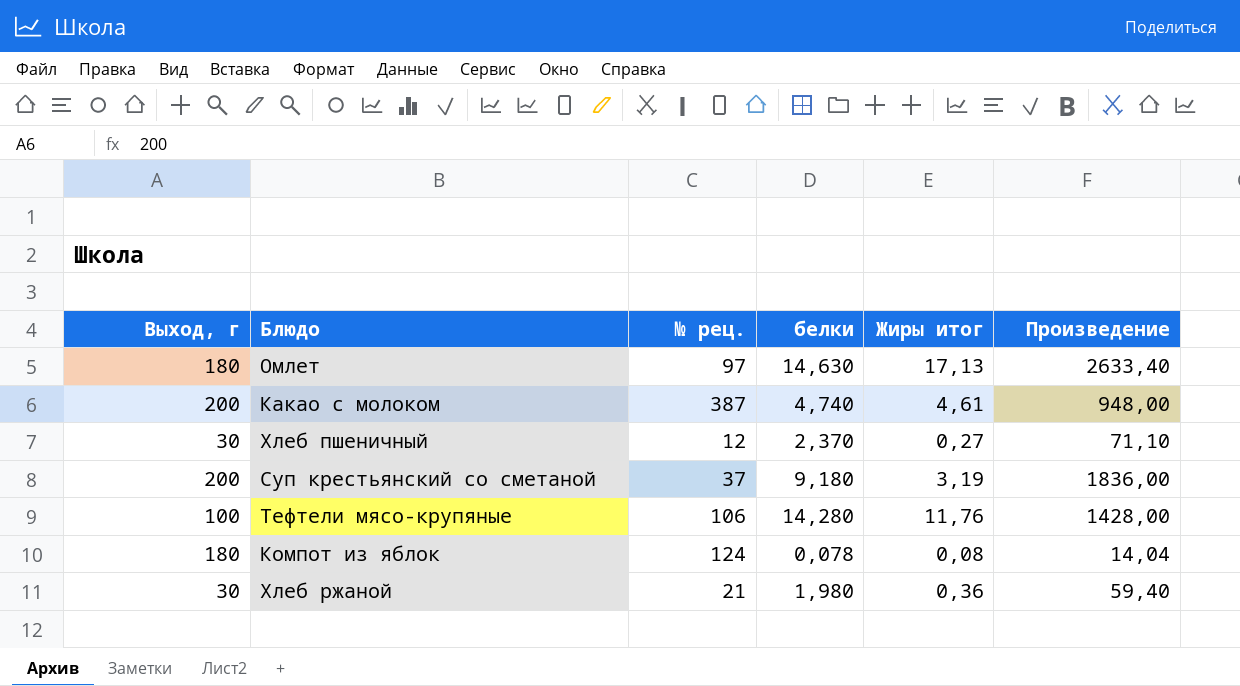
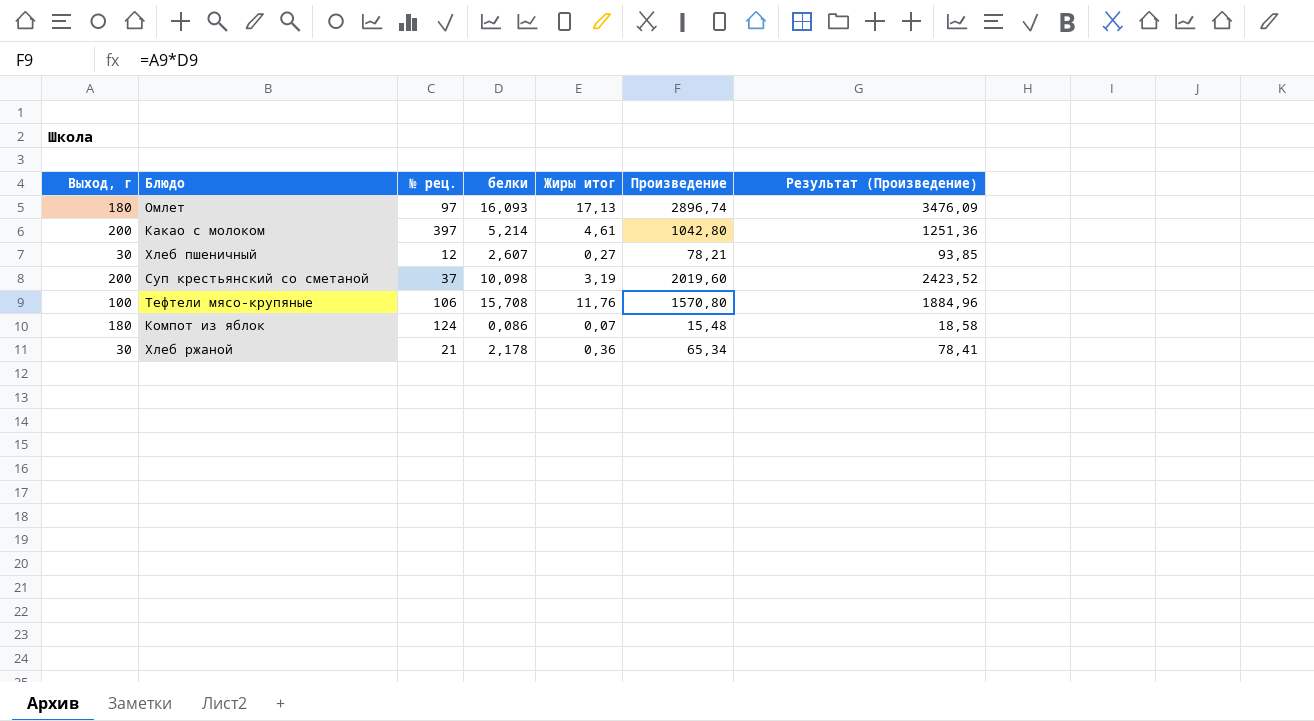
column Результат (Произведение) | formula: none -> [Произведение] * 1,2
Омлет | белки: 14,630 -> 16,093
Омлет | Произведение: 2633,40 -> 2896,74
Какао с молоком | № рец.: 387 -> 397
Какао с молоком | белки: 4,740 -> 5,214
Какао с молоком | Произведение: 948,00 -> 1042,80
Хлеб пшеничный | белки: 2,370 -> 2,607
Хлеб пшеничный | Произведение: 71,10 -> 78,21
Суп крестьянский со сметаной | белки: 9,180 -> 10,098
Суп крестьянский со сметаной | Произведение: 1836,00 -> 2019,60
Тефтели мясо-крупяные | белки: 14,280 -> 15,708
Тефтели мясо-крупяные | Произведение: 1428,00 -> 1570,80
Компот из яблок | белки: 0,078 -> 0,086
Компот из яблок | Жиры итог: 0,08 -> 0,07
Компот из яблок | Произведение: 14,04 -> 15,48
Хлеб ржаной | белки: 1,980 -> 2,178
Хлеб ржаной | Произведение: 59,40 -> 65,34

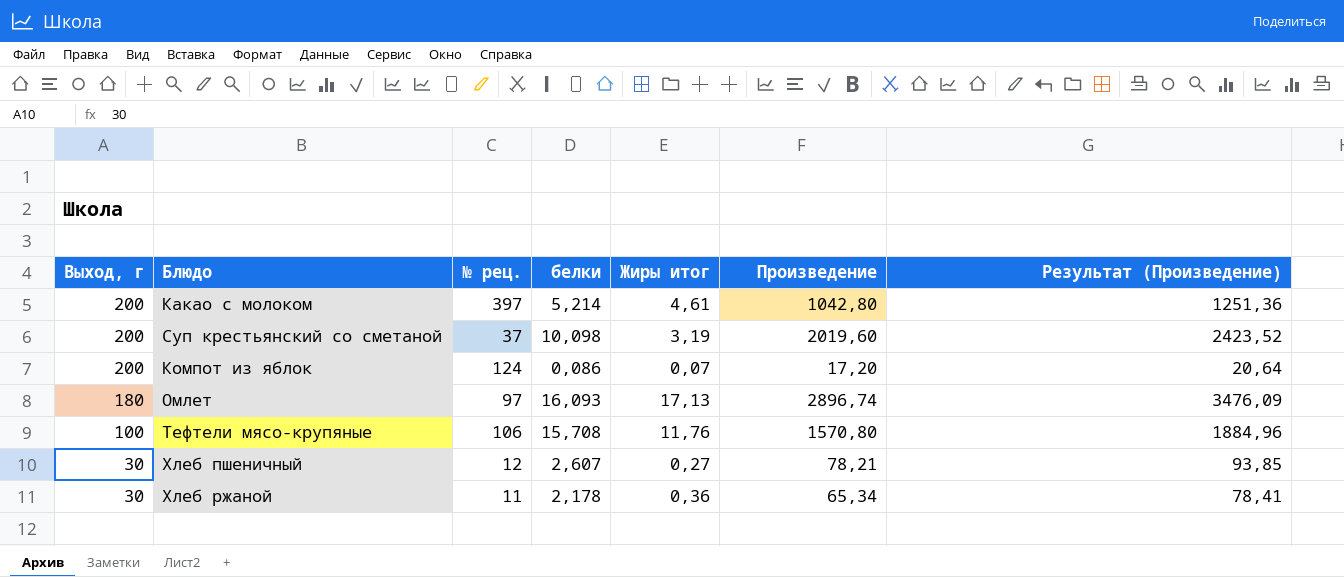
row order: none -> Выход, г descending
Компот из яблок | Выход, г: 180 -> 200
Компот из яблок | Произведение: 15,48 -> 17,20
Компот из яблок | Результат (Произведение): 18,58 -> 20,64
Хлеб ржаной | № рец.: 21 -> 11

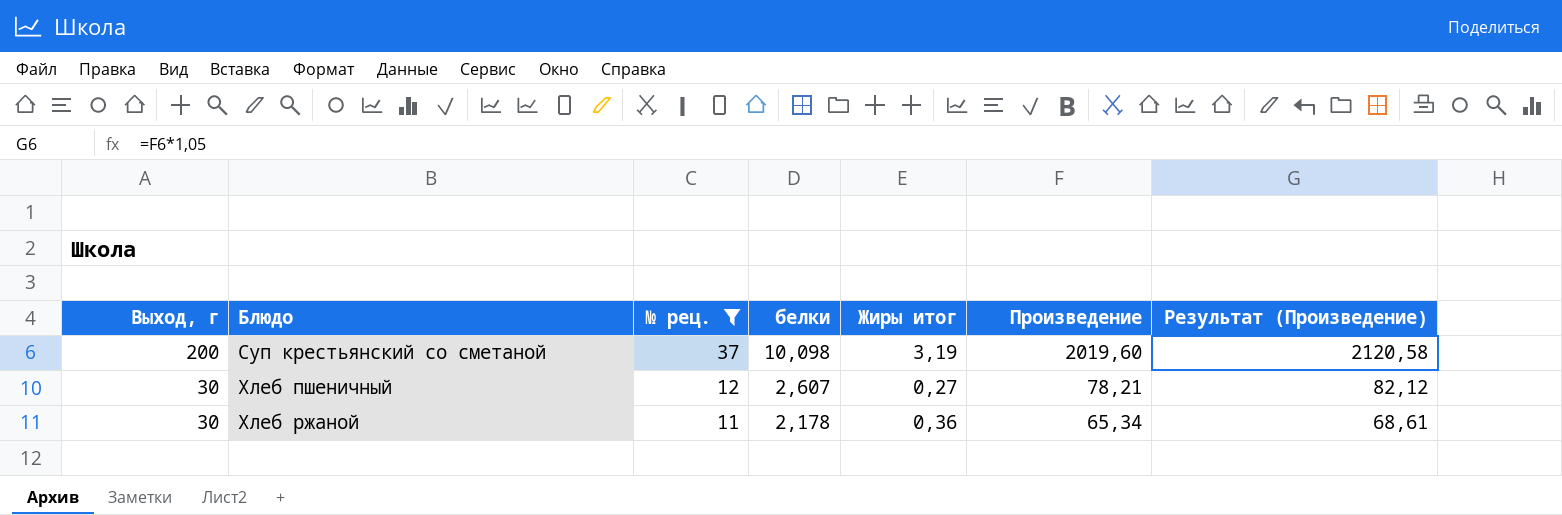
filter: none -> № рец. <= 37
column Результат (Произведение) | formula: [Произведение] * 1,2 -> [Произведение] * 1,05

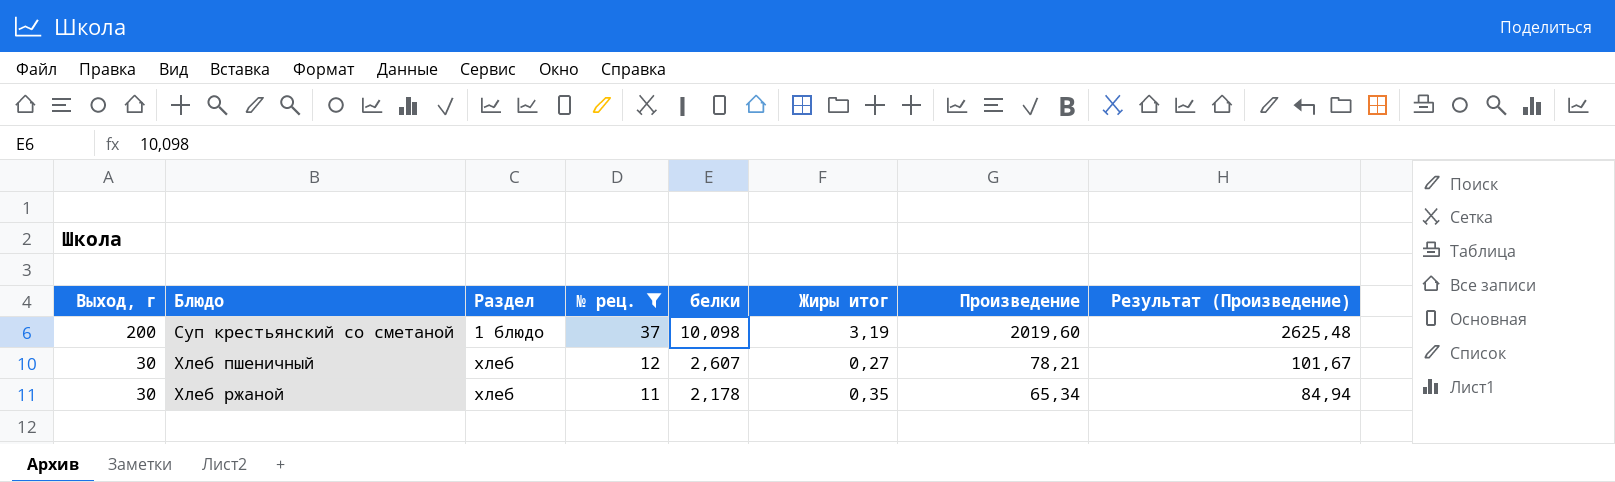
column Раздел | position: none -> 3
column Результат (Произведение) | formula: [Произведение] * 1,05 -> [Произведение] * 1,3
Хлеб ржаной | Жиры итог: 0,36 -> 0,35

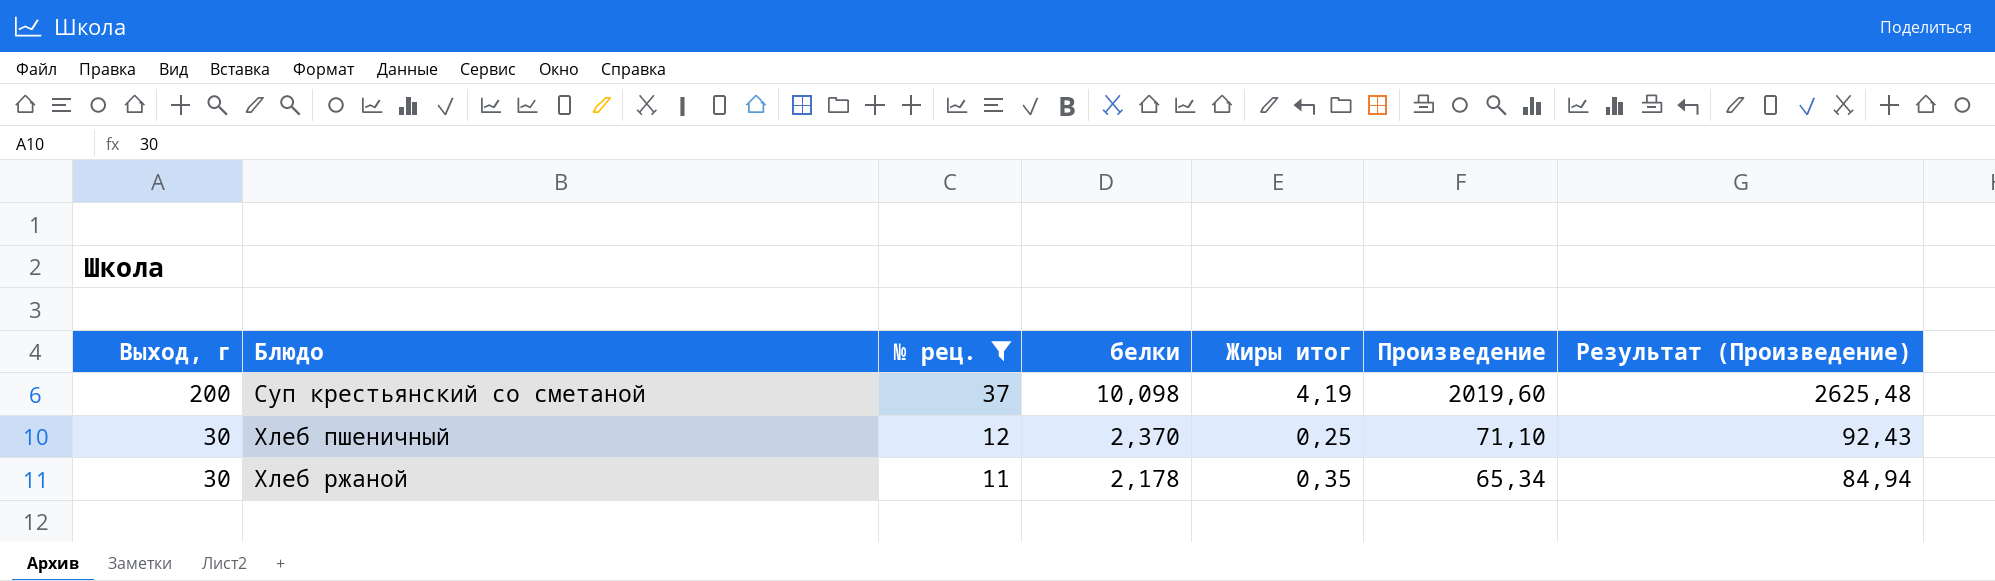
column Раздел | position: 3 -> none
Суп крестьянский со сметаной | Жиры итог: 3,19 -> 4,19
Хлеб пшеничный | белки: 2,607 -> 2,370
Хлеб пшеничный | Жиры итог: 0,27 -> 0,25
Хлеб пшеничный | Произведение: 78,21 -> 71,10
Хлеб пшеничный | Результат (Произведение): 101,67 -> 92,43

